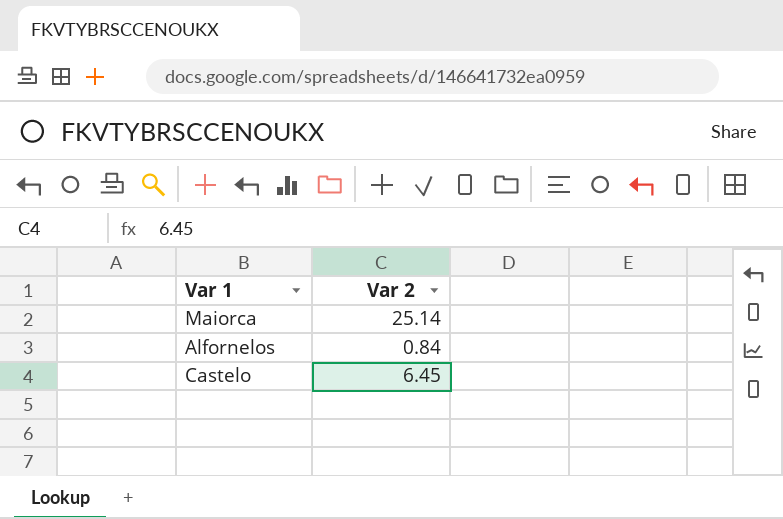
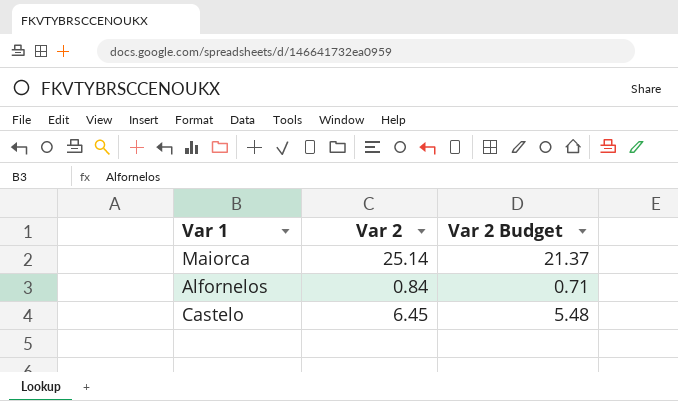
column Var 2 Budget | formula: none -> [Var 2] * 0.85

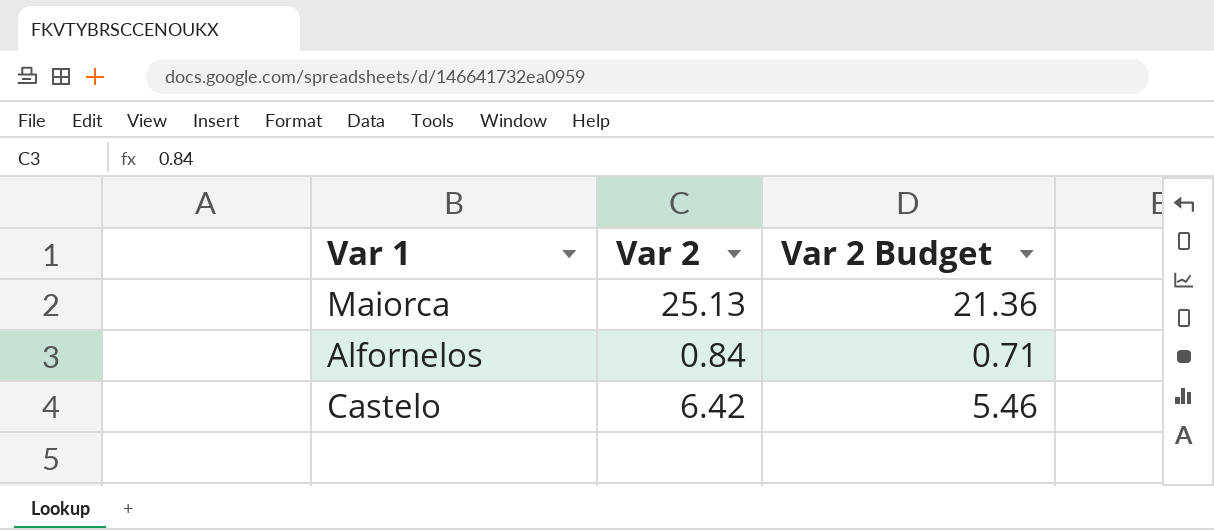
Maiorca | Var 2: 25.14 -> 25.13
Maiorca | Var 2 Budget: 21.37 -> 21.36
Castelo | Var 2: 6.45 -> 6.42
Castelo | Var 2 Budget: 5.48 -> 5.46

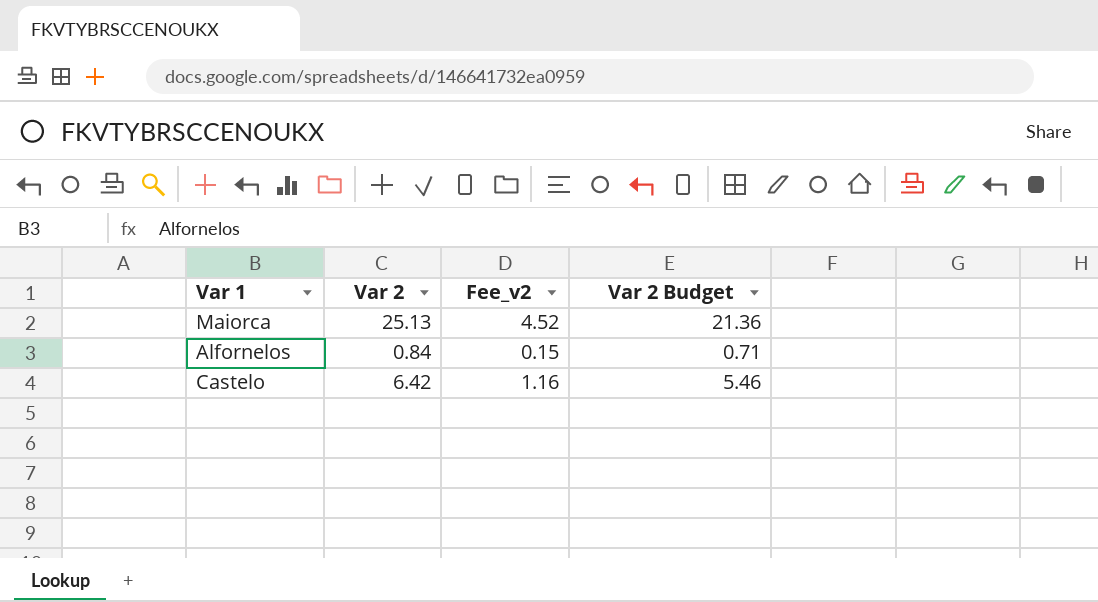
column Fee_v2 | formula: none -> [Var 2] * 0.18

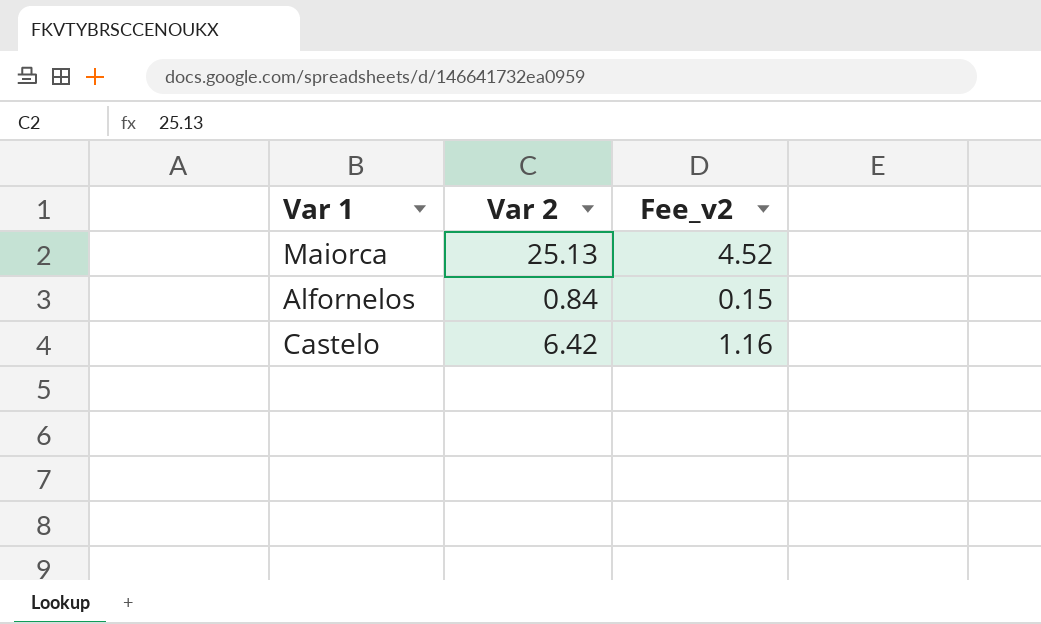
column Var 2 Budget | formula: [Var 2] * 0.85 -> none

